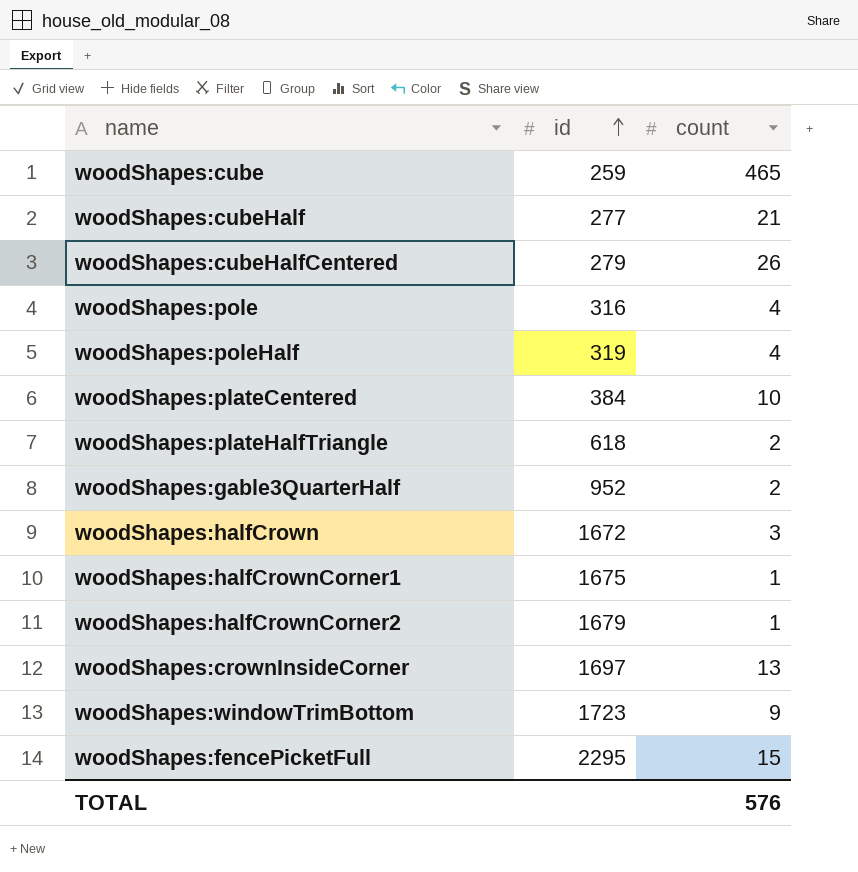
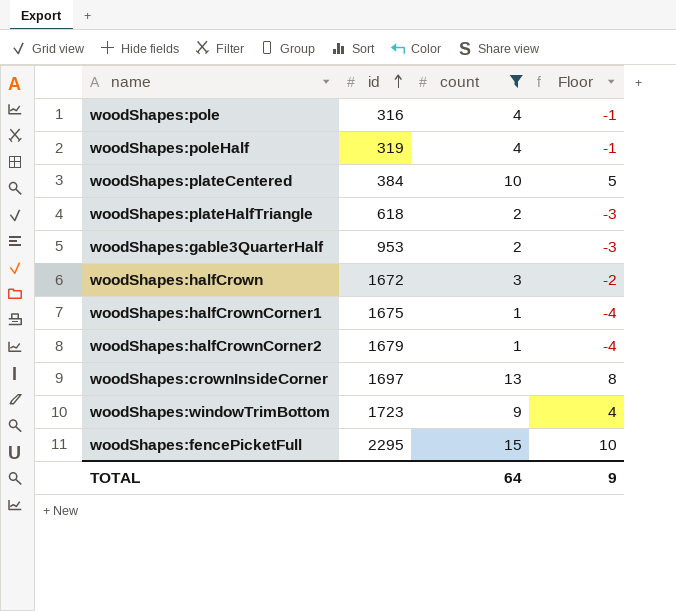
filter: none -> count <= 15
column Floor | formula: none -> [count] - 5
woodShapes:gable3QuarterHalf | id: 952 -> 953
TOTAL | count: 576 -> 64

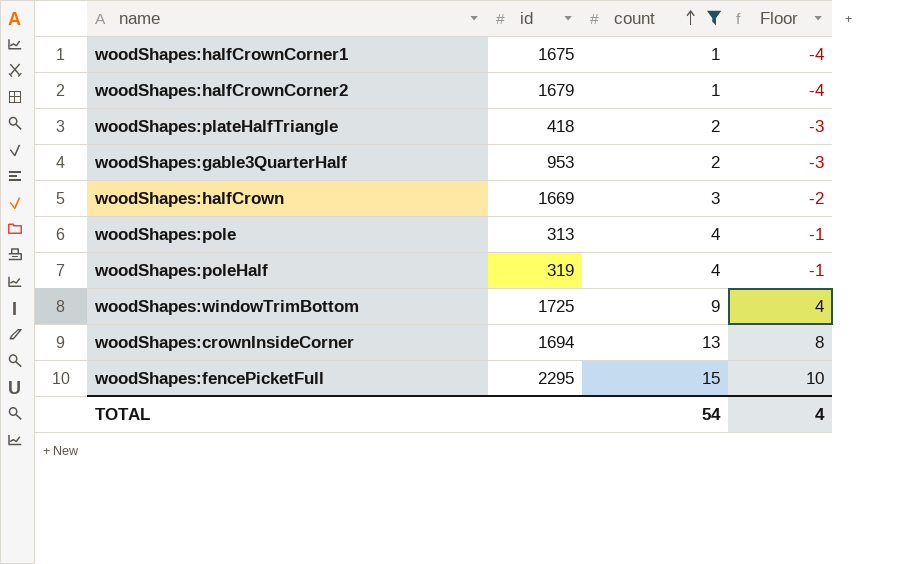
row order: id ascending -> count ascending
row woodShapes:plateCentered: 384 | 10 | 5 -> none
woodShapes:plateHalfTriangle | id: 618 -> 418
woodShapes:halfCrown | id: 1672 -> 1669
woodShapes:pole | id: 316 -> 313
woodShapes:windowTrimBottom | id: 1723 -> 1725
woodShapes:crownInsideCorner | id: 1697 -> 1694
TOTAL | count: 64 -> 54
TOTAL | Floor: 9 -> 4

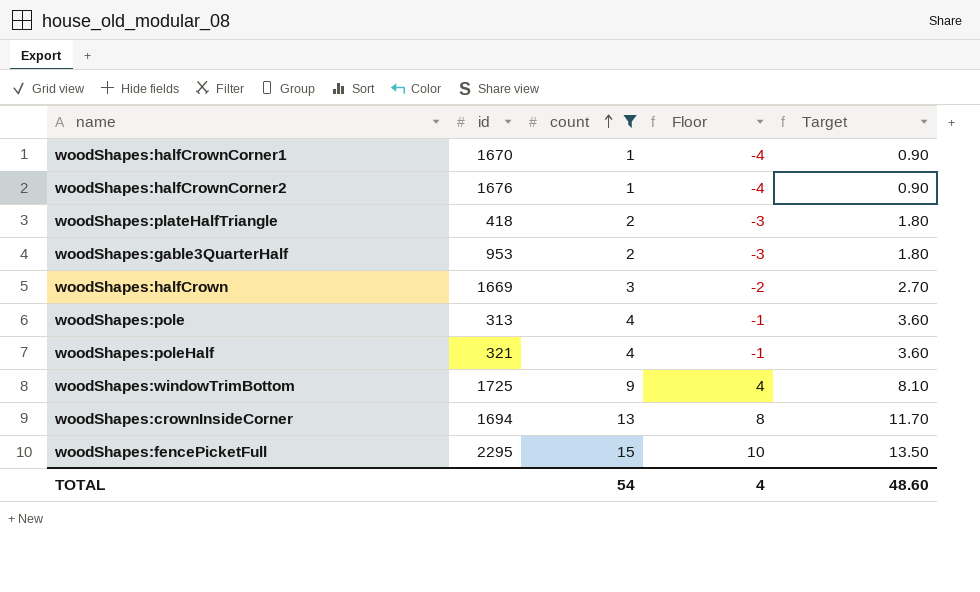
column Target | formula: none -> [count] * 0.9
woodShapes:halfCrownCorner1 | id: 1675 -> 1670
woodShapes:halfCrownCorner2 | id: 1679 -> 1676
woodShapes:poleHalf | id: 319 -> 321

